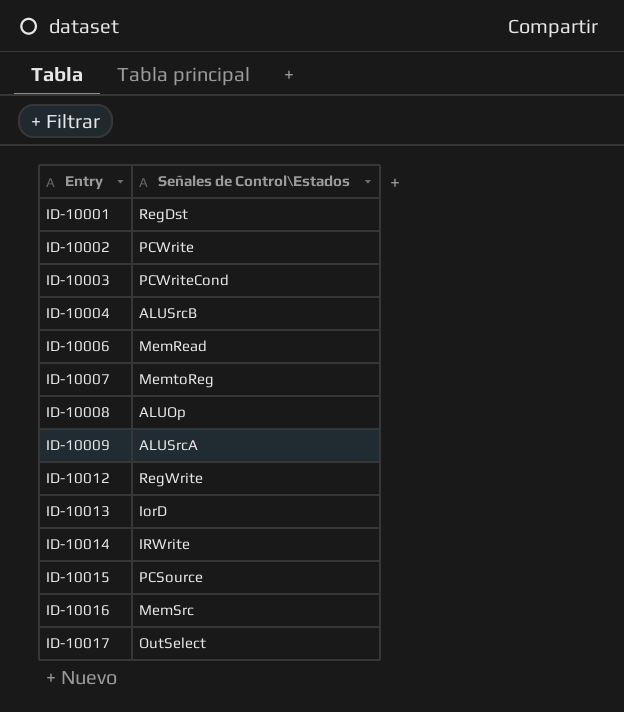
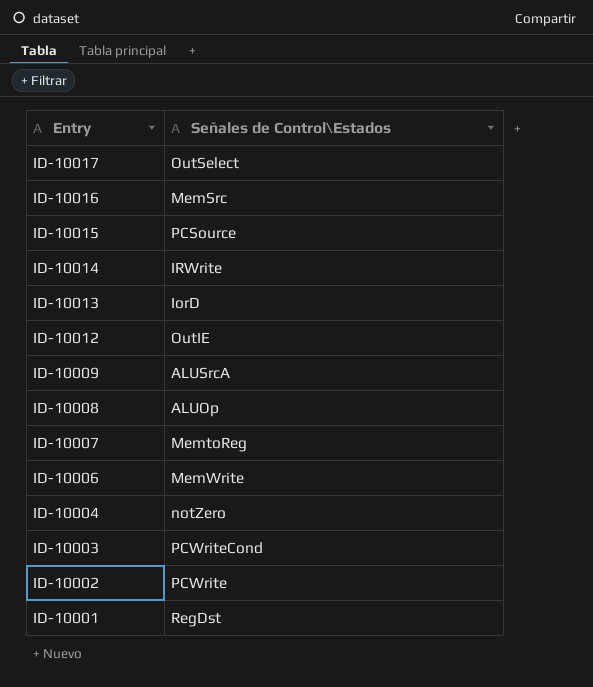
row order: Entry ascending -> Entry descending
ID-10012 | Señales de Control\Estados: RegWrite -> OutIE
ID-10006 | Señales de Control\Estados: MemRead -> MemWrite
ID-10004 | Señales de Control\Estados: ALUSrcB -> notZero

